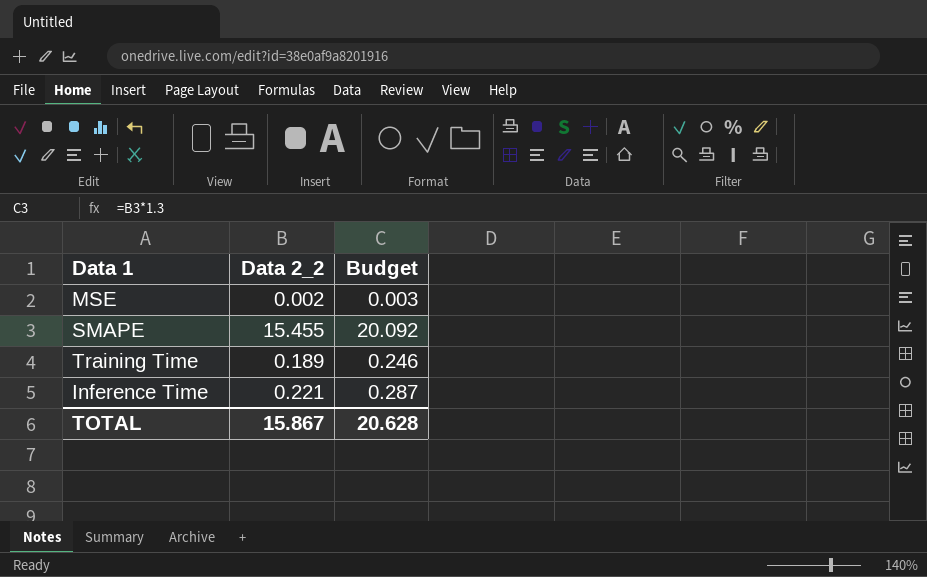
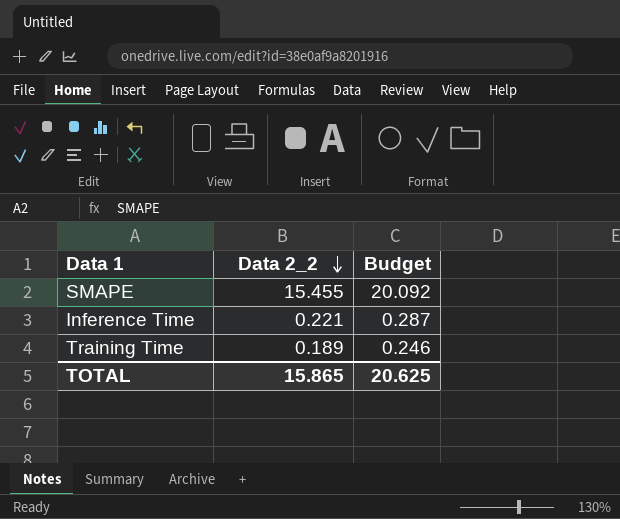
row order: none -> Data 2_2 descending
row MSE: 0.002 | 0.003 -> none
TOTAL | Data 2_2: 15.867 -> 15.865
TOTAL | Budget: 20.628 -> 20.625

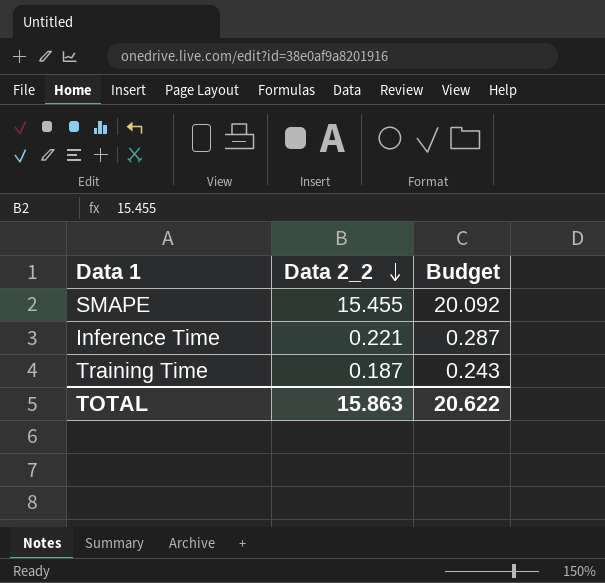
Training Time | Data 2_2: 0.189 -> 0.187
Training Time | Budget: 0.246 -> 0.243
TOTAL | Data 2_2: 15.865 -> 15.863
TOTAL | Budget: 20.625 -> 20.622

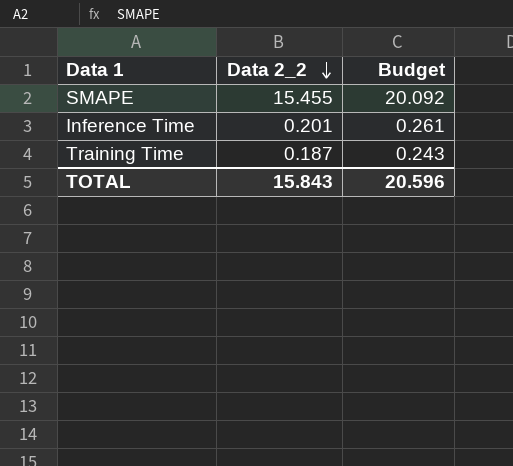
Inference Time | Data 2_2: 0.221 -> 0.201
Inference Time | Budget: 0.287 -> 0.261
TOTAL | Data 2_2: 15.863 -> 15.843
TOTAL | Budget: 20.622 -> 20.596

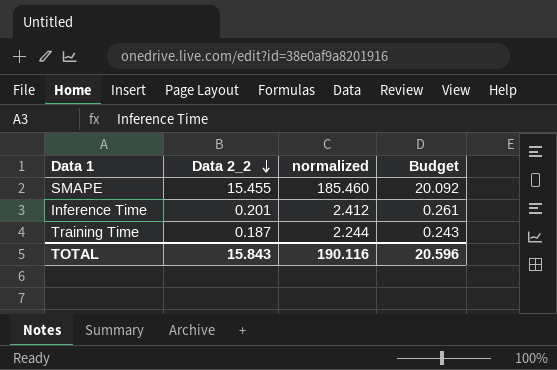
column normalized | formula: none -> [Data 2_2] * 12

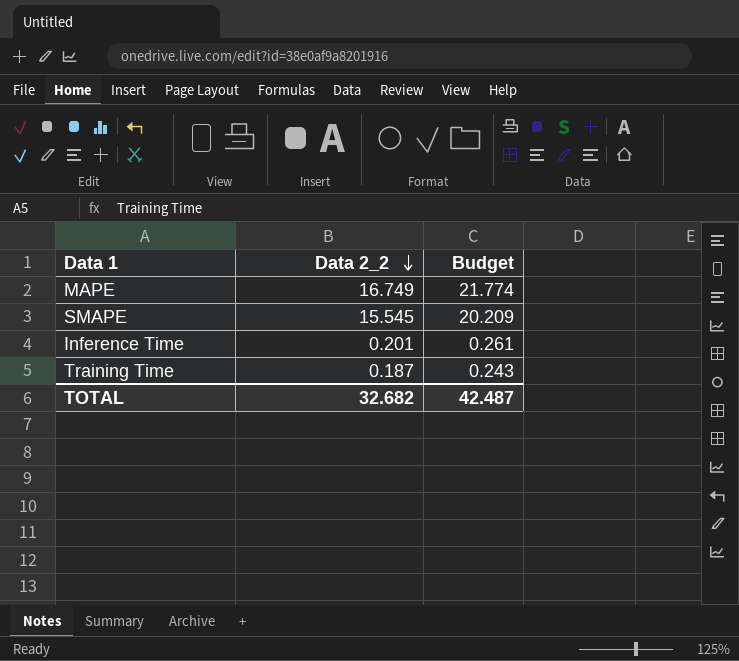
column normalized | formula: [Data 2_2] * 12 -> none
row MAPE: none -> 16.749 | 21.774
SMAPE | Data 2_2: 15.455 -> 15.545
SMAPE | Budget: 20.092 -> 20.209
TOTAL | Data 2_2: 15.843 -> 32.682
TOTAL | Budget: 20.596 -> 42.487

